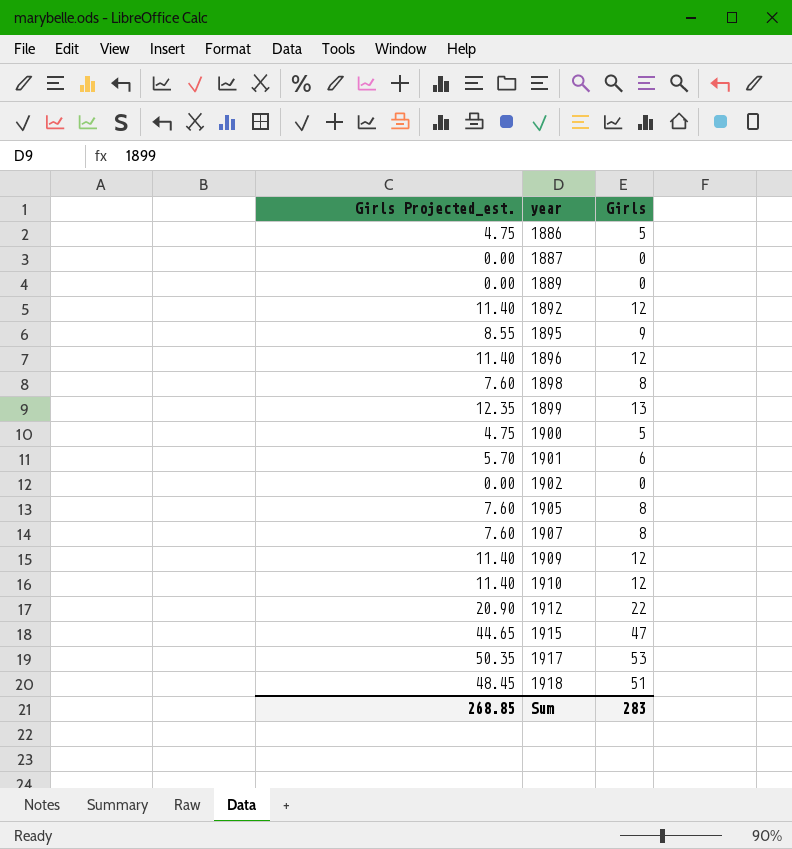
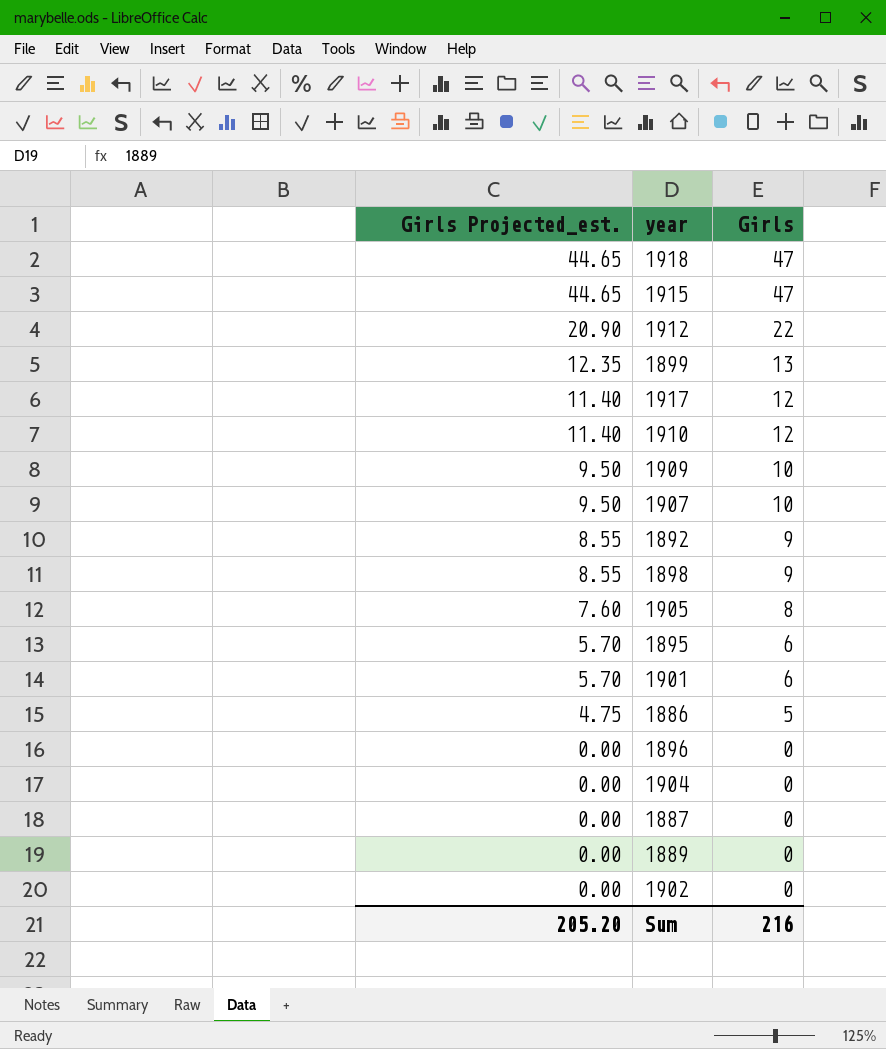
row order: year ascending -> Girls Projected_est. descending
row 1900: 4.75 | 5 -> none
1918 | Girls Projected_est.: 48.45 -> 44.65
1918 | Girls: 51 -> 47
1917 | Girls Projected_est.: 50.35 -> 11.40
1917 | Girls: 53 -> 12
1909 | Girls Projected_est.: 11.40 -> 9.50
1909 | Girls: 12 -> 10
1907 | Girls Projected_est.: 7.60 -> 9.50
1907 | Girls: 8 -> 10
1892 | Girls Projected_est.: 11.40 -> 8.55
1892 | Girls: 12 -> 9
1898 | Girls Projected_est.: 7.60 -> 8.55
1898 | Girls: 8 -> 9
1895 | Girls Projected_est.: 8.55 -> 5.70
1895 | Girls: 9 -> 6
1896 | Girls Projected_est.: 11.40 -> 0.00
1896 | Girls: 12 -> 0
row 1904: none -> 0.00 | 0
Sum | Girls Projected_est.: 268.85 -> 205.20
Sum | Girls: 283 -> 216

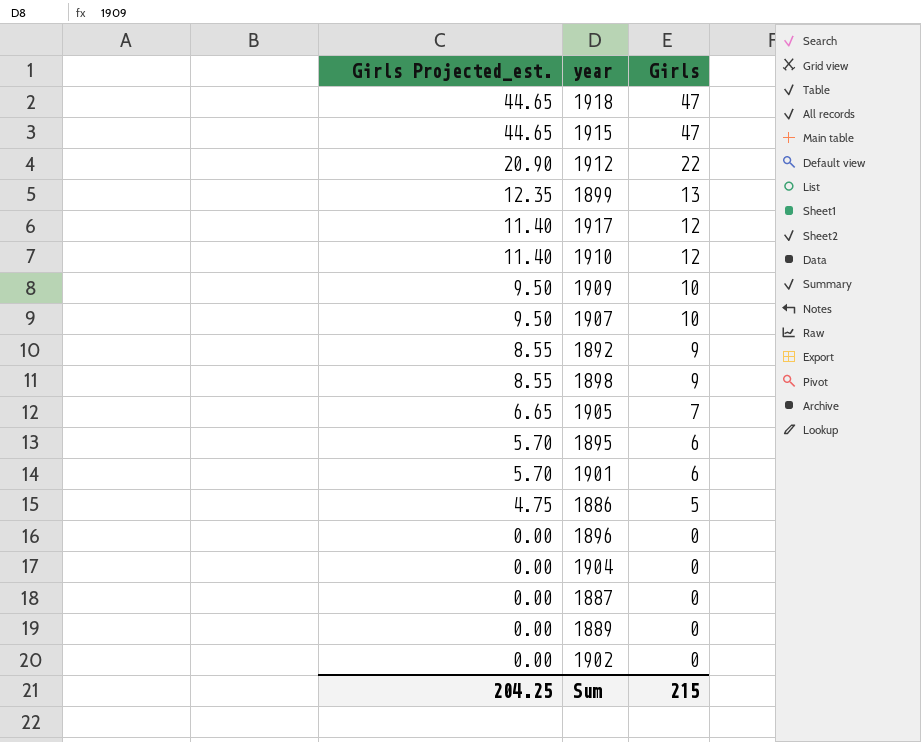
1905 | Girls Projected_est.: 7.60 -> 6.65
1905 | Girls: 8 -> 7
Sum | Girls Projected_est.: 205.20 -> 204.25
Sum | Girls: 216 -> 215

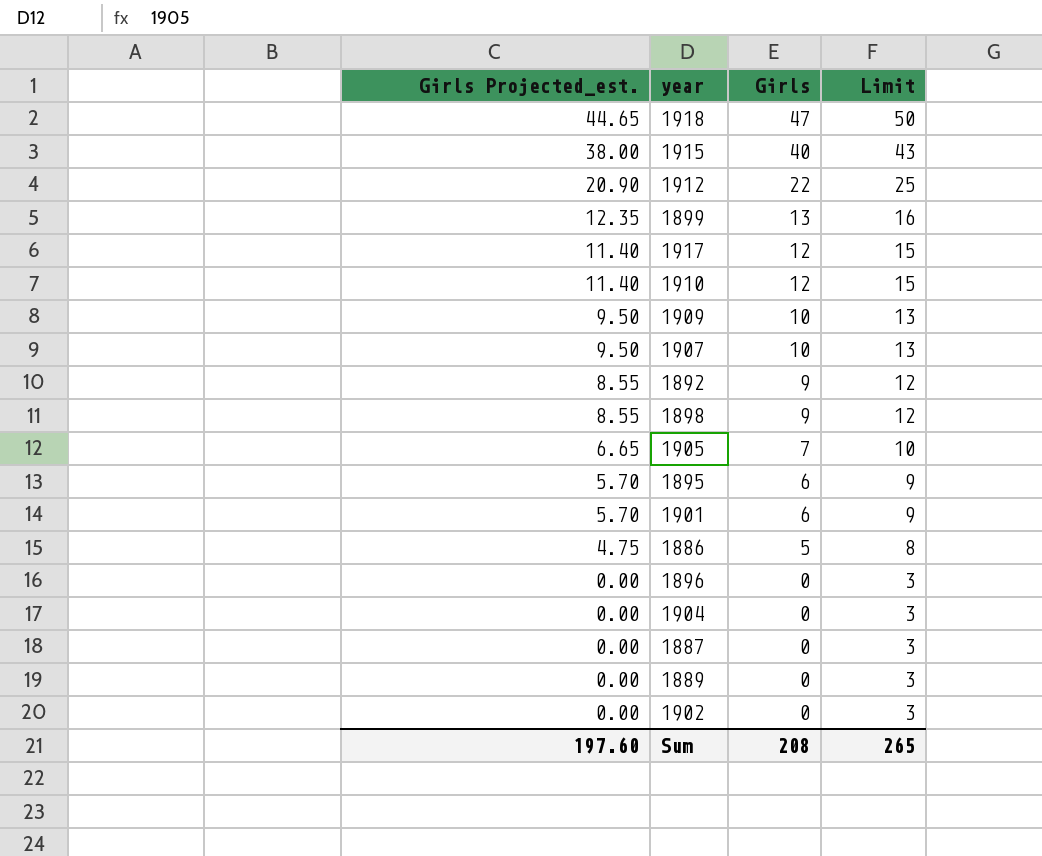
column Limit | formula: none -> [Girls] + 3
1915 | Girls Projected_est.: 44.65 -> 38.00
1915 | Girls: 47 -> 40
Sum | Girls Projected_est.: 204.25 -> 197.60
Sum | Girls: 215 -> 208

